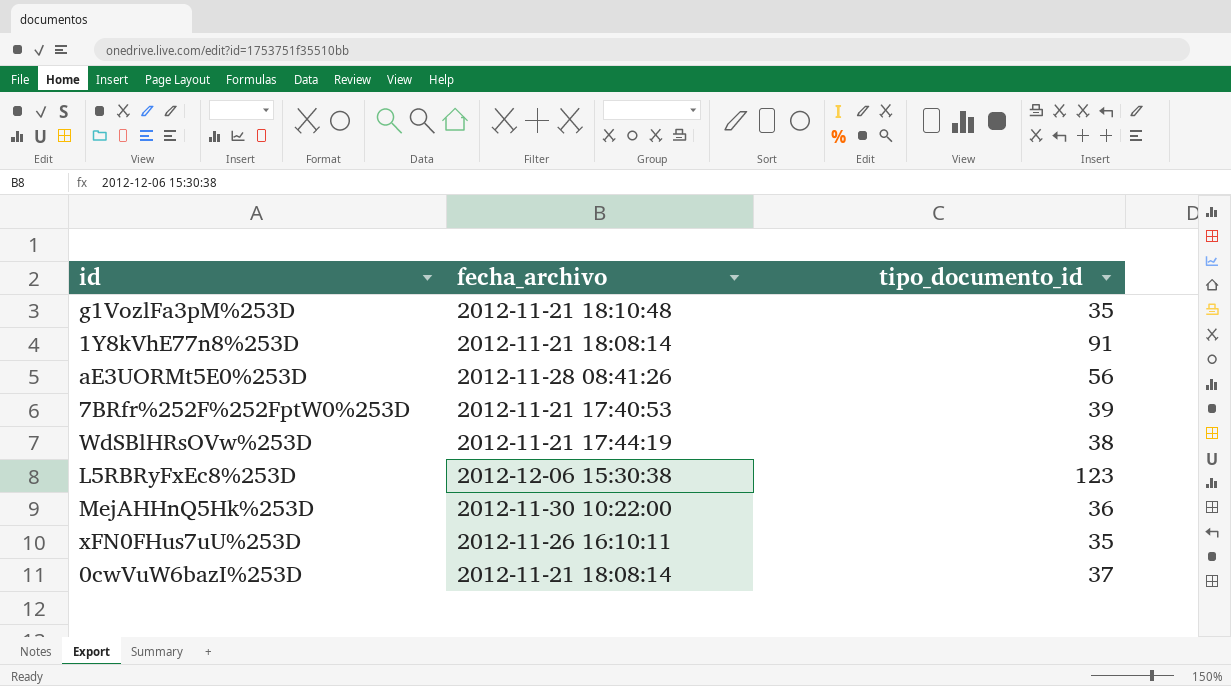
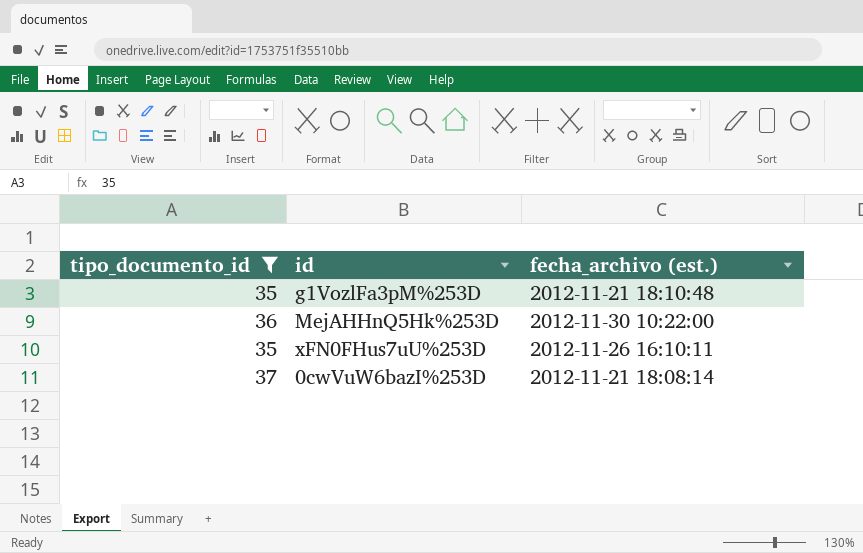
filter: none -> tipo_documento_id <= 37
column tipo_documento_id | position: 3 -> 1
column name: fecha_archivo -> fecha_archivo (est.)

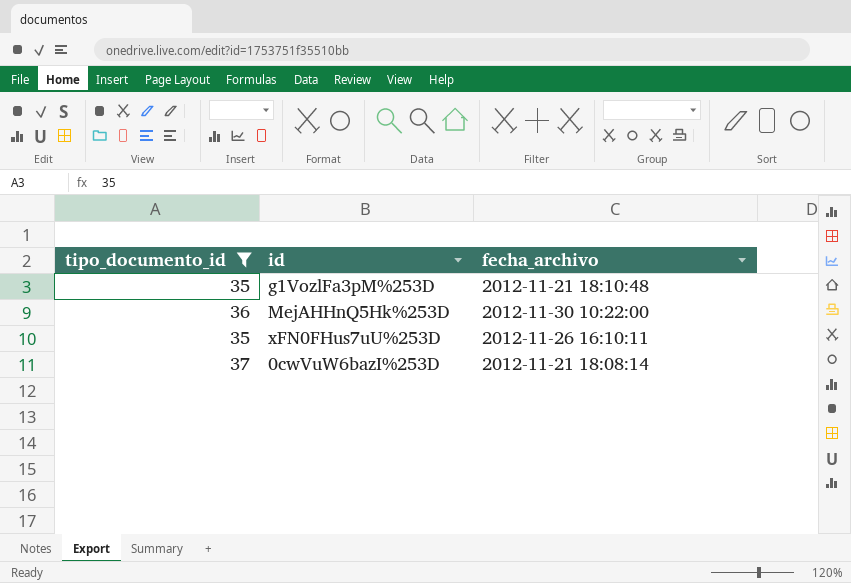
column name: fecha_archivo (est.) -> fecha_archivo

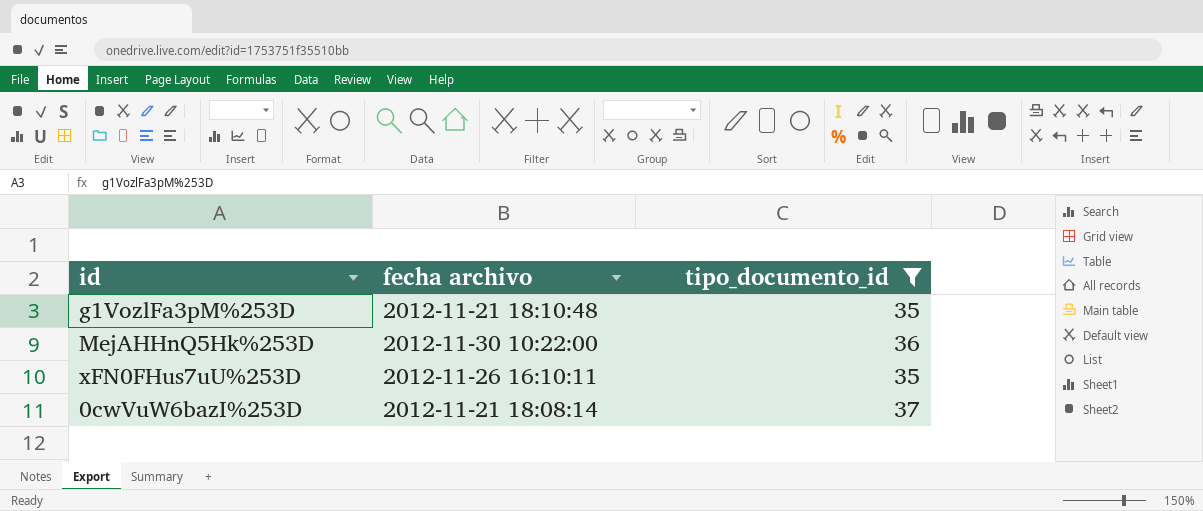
column name: fecha_archivo -> fecha archivo
column tipo_documento_id | position: 1 -> 3

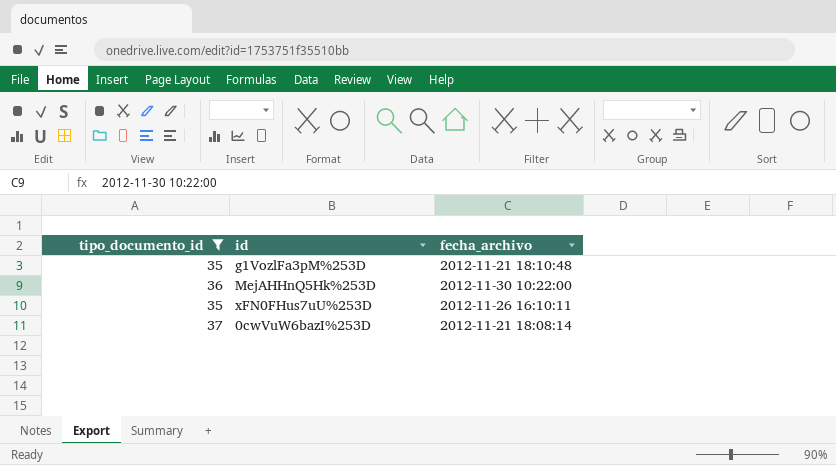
column tipo_documento_id | position: 3 -> 1
column name: fecha archivo -> fecha_archivo

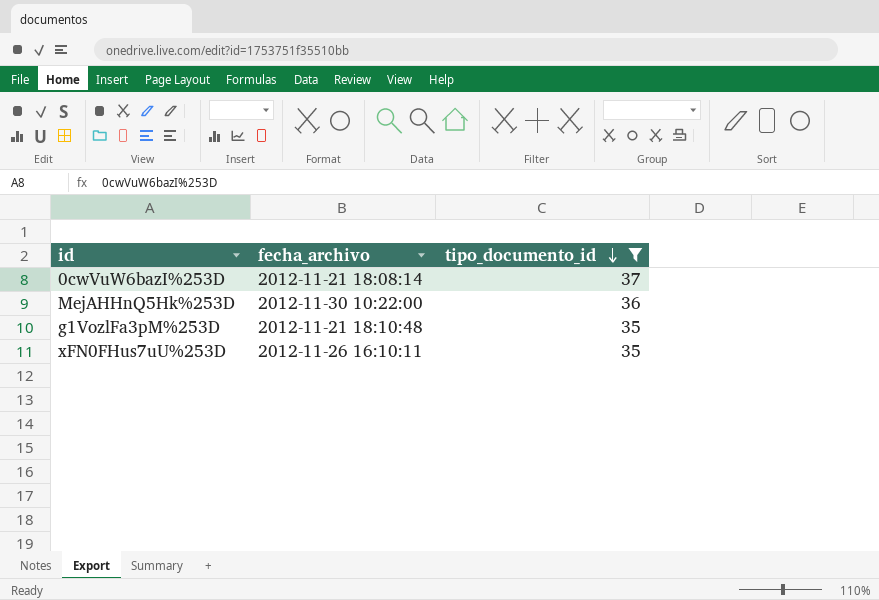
row order: none -> tipo_documento_id descending
column tipo_documento_id | position: 1 -> 3

